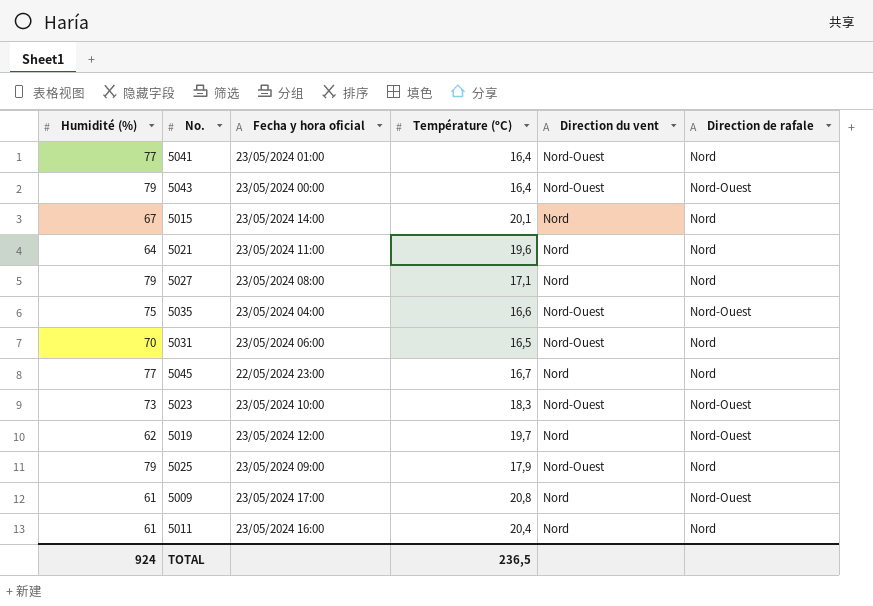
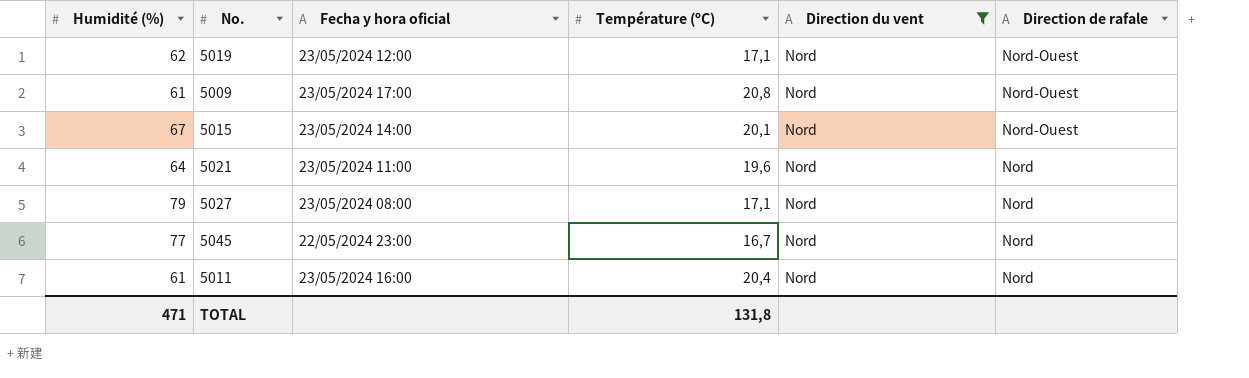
filter: none -> Direction du vent = Nord
row order: none -> Direction de rafale descending
5019 | Température (ºC): 19,7 -> 17,1
5015 | Direction de rafale: Nord -> Nord-Ouest
TOTAL | Humidité (%): 924 -> 471
TOTAL | Température (ºC): 236,5 -> 131,8

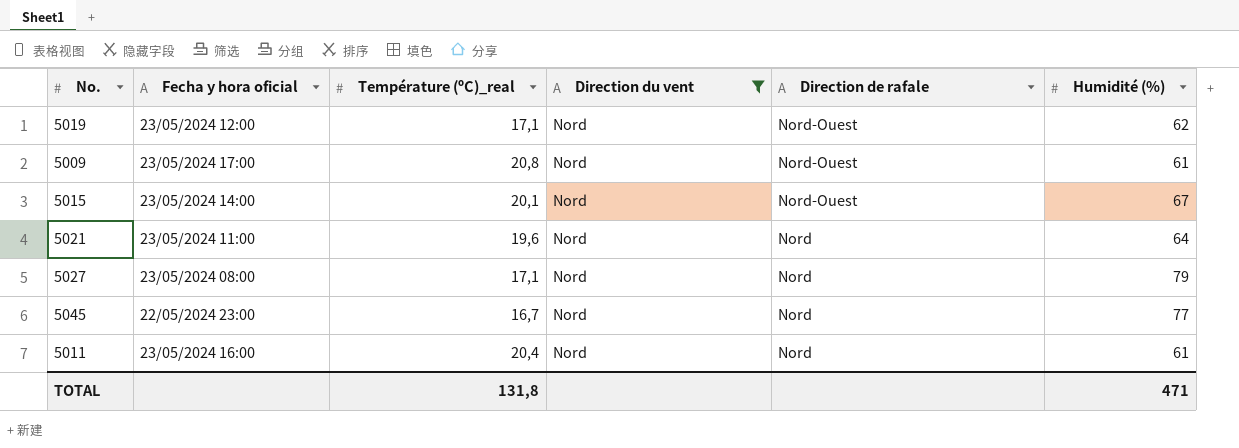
column name: Température (ºC) -> Température (ºC)_real
column Humidité (%) | position: 1 -> 6

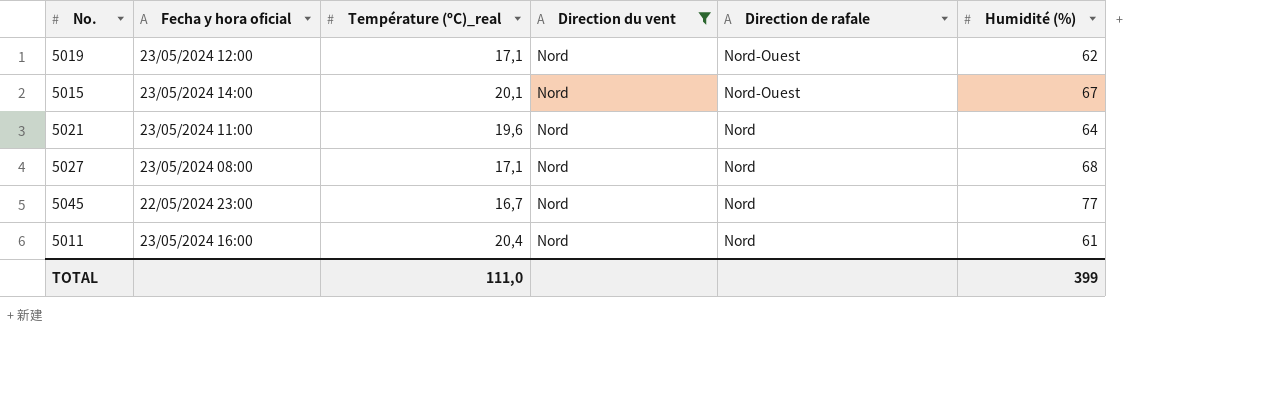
row 5009: 23/05/2024 17:00 | 20,8 | Nord | Nord-Ouest | 61 -> none
5027 | Humidité (%): 79 -> 68
TOTAL | Température (ºC)_real: 131,8 -> 111,0
TOTAL | Humidité (%): 471 -> 399

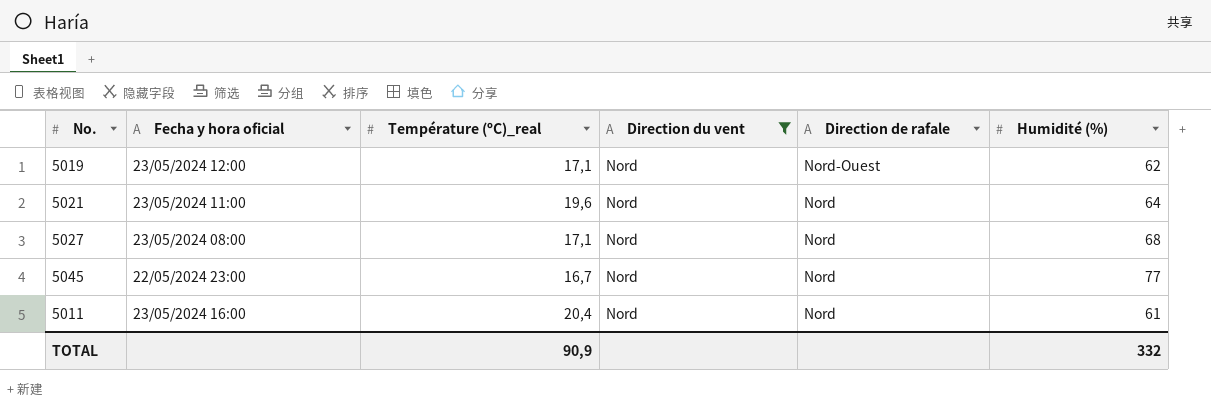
row 5015: 23/05/2024 14:00 | 20,1 | Nord | Nord-Ouest | 67 -> none
TOTAL | Température (ºC)_real: 111,0 -> 90,9
TOTAL | Humidité (%): 399 -> 332

